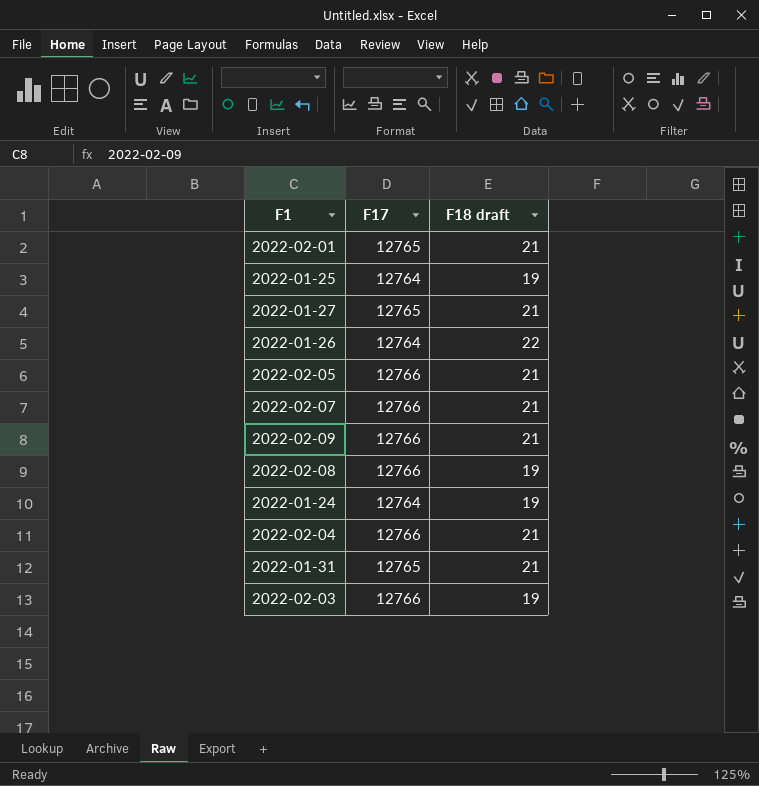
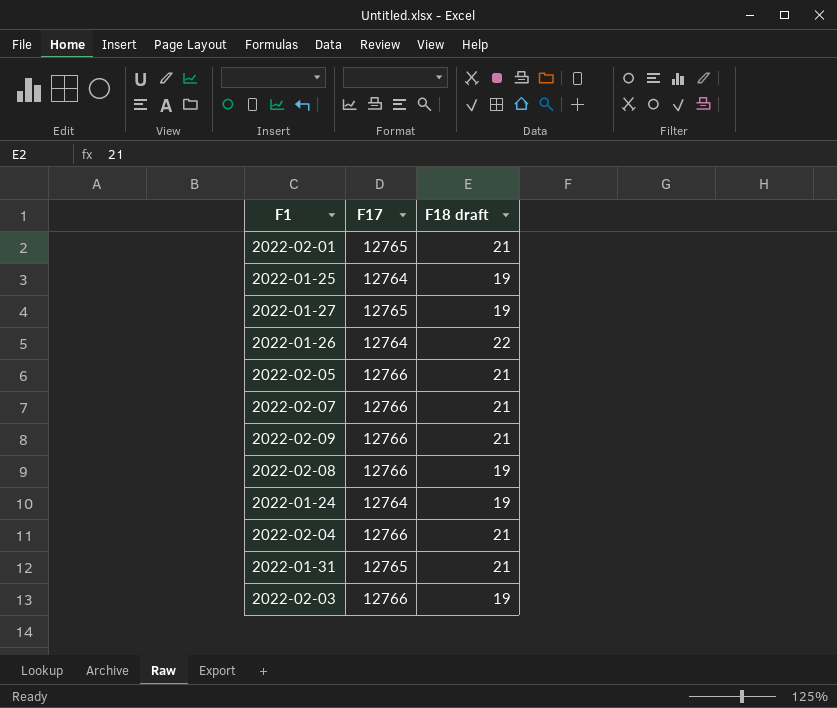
2022-01-27 | F18 draft: 21 -> 19

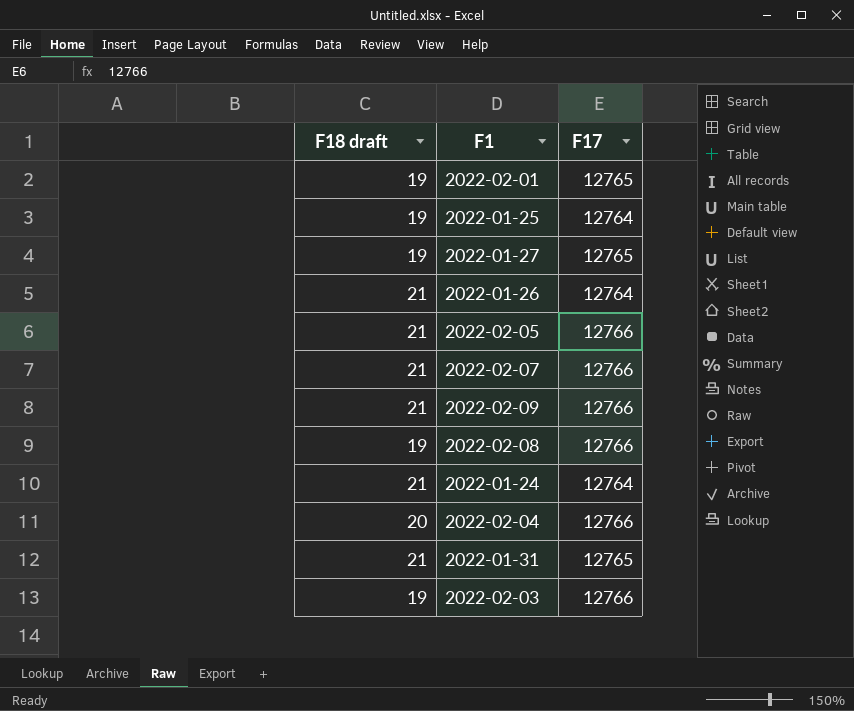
column F18 draft | position: 3 -> 1
2022-02-01 | F18 draft: 21 -> 19
2022-01-26 | F18 draft: 22 -> 21
2022-01-24 | F18 draft: 19 -> 21
2022-02-04 | F18 draft: 21 -> 20

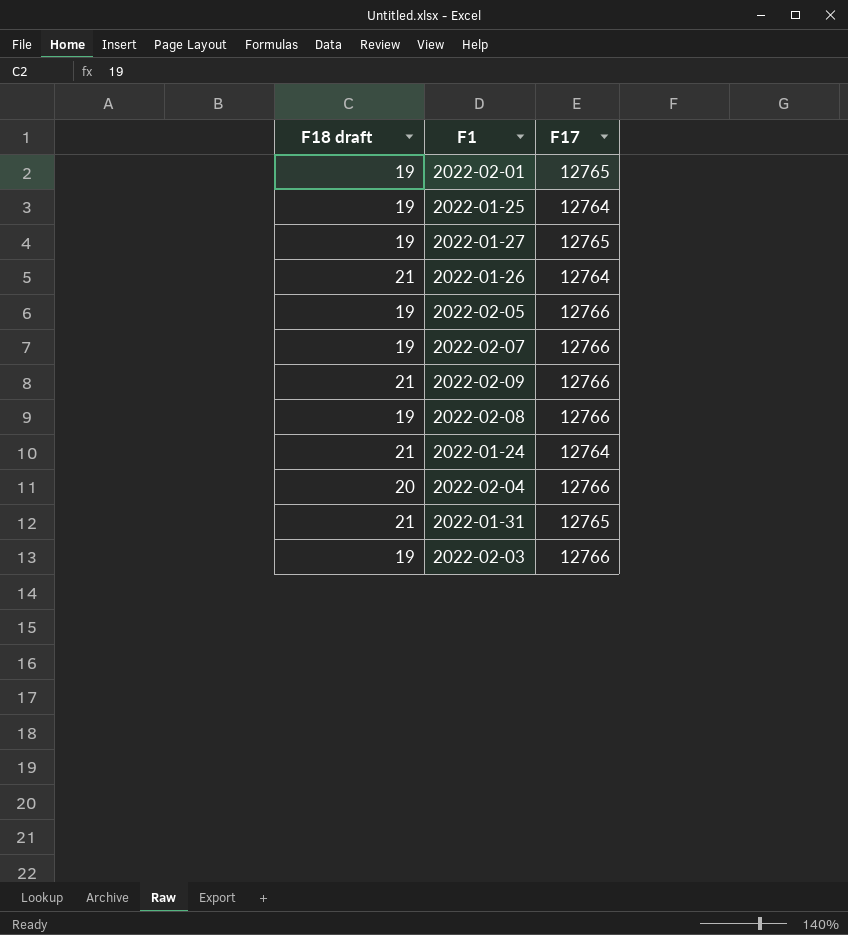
2022-02-05 | F18 draft: 21 -> 19
2022-02-07 | F18 draft: 21 -> 19

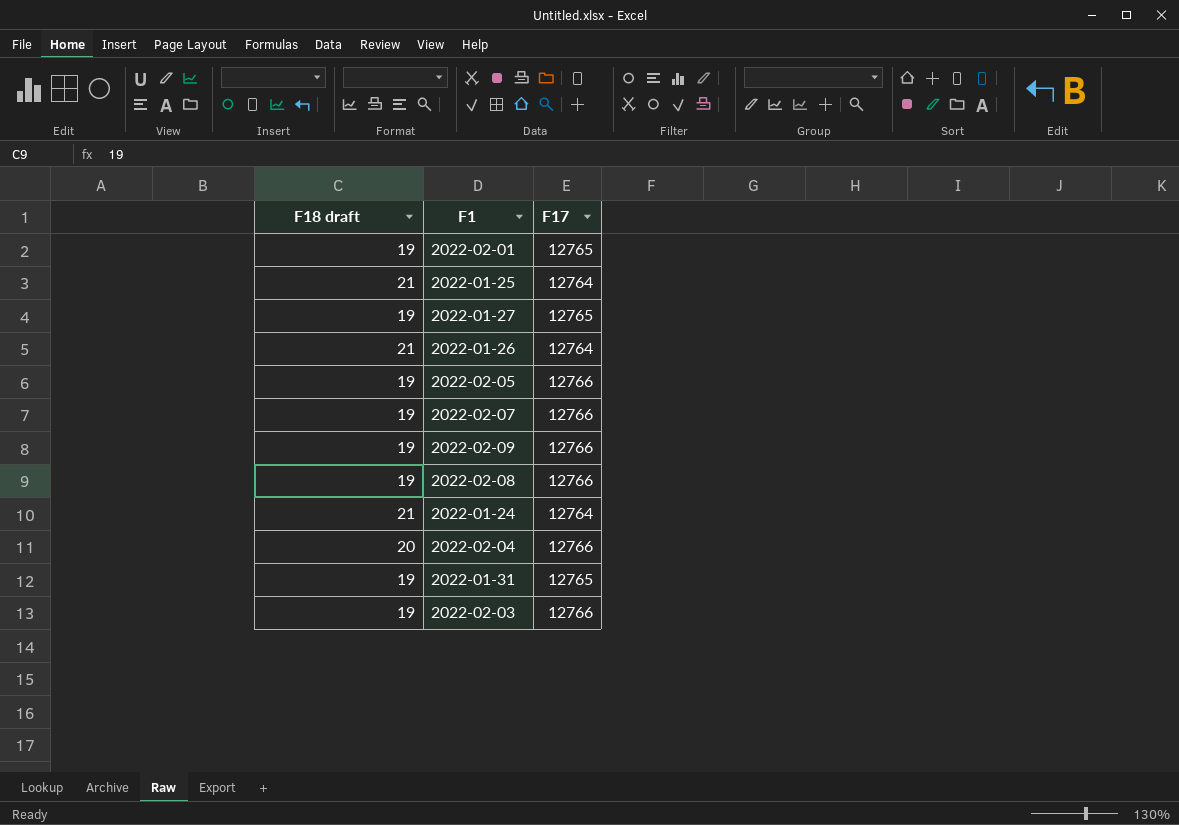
2022-01-25 | F18 draft: 19 -> 21
2022-02-09 | F18 draft: 21 -> 19
2022-01-31 | F18 draft: 21 -> 19

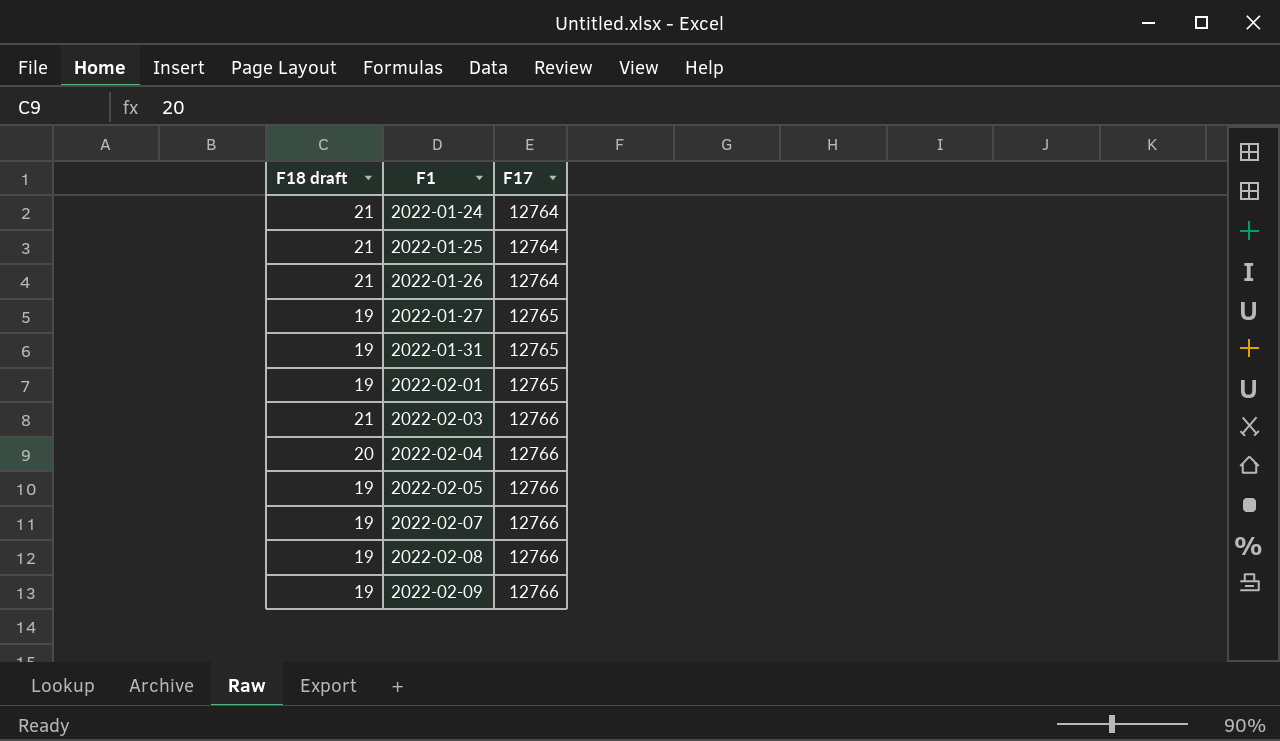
row order: none -> F1 ascending
2022-02-03 | F18 draft: 19 -> 21

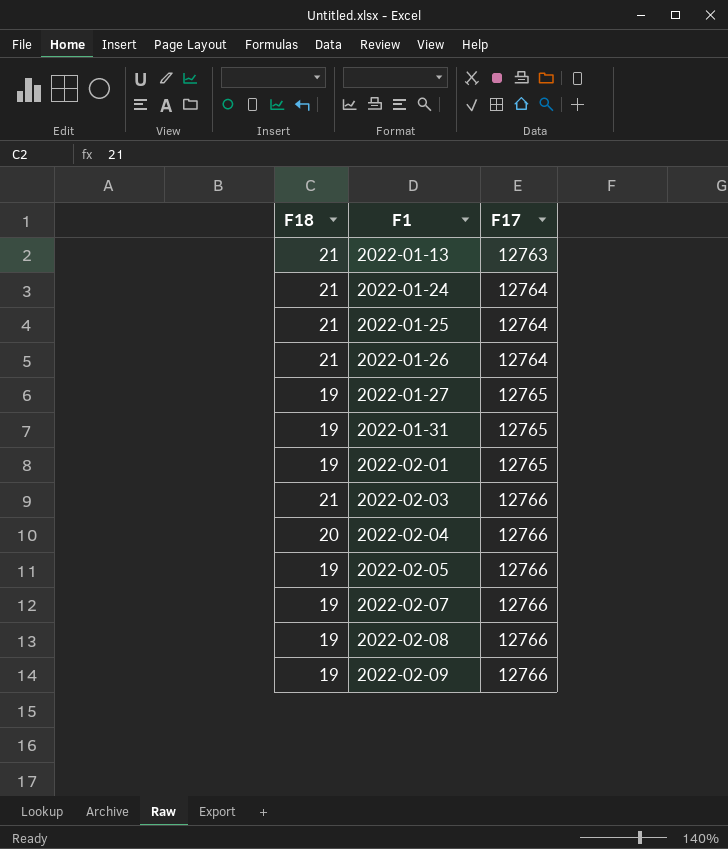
column name: F18 draft -> F18
row 2022-01-13: none -> 21 | 12763

